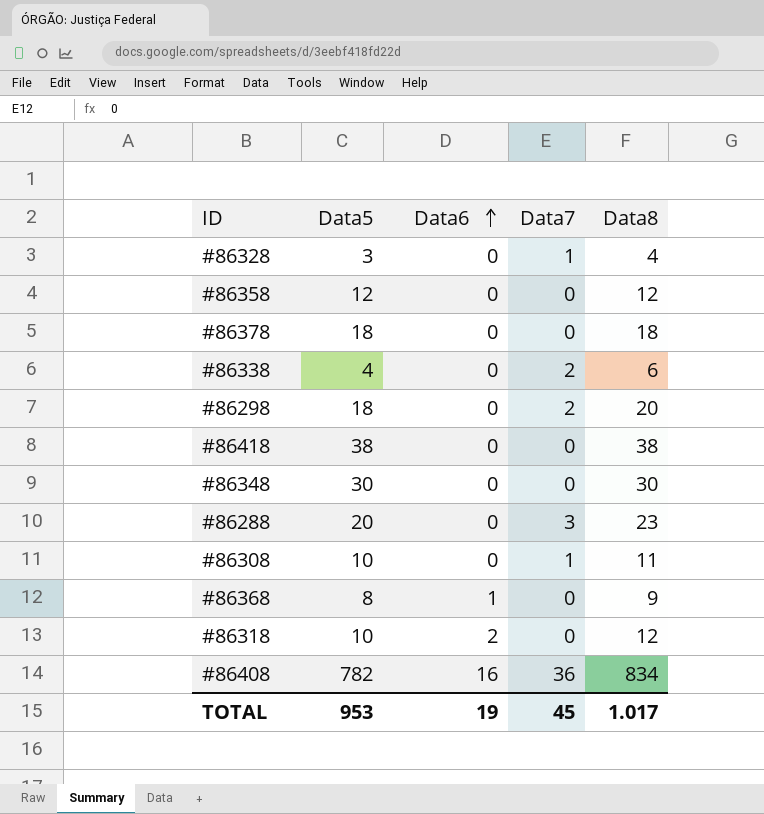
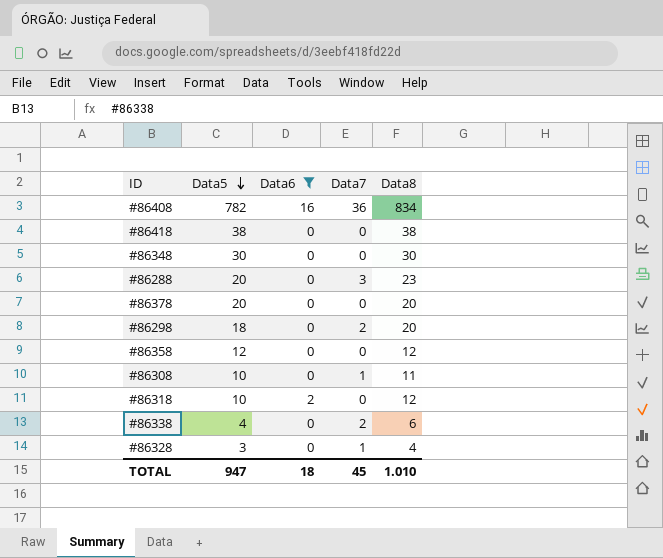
filter: none -> Data6 != 1
row order: Data6 ascending -> Data5 descending
#86378 | Data5: 18 -> 20
#86378 | Data8: 18 -> 20
TOTAL | Data5: 953 -> 947
TOTAL | Data6: 19 -> 18
TOTAL | Data8: 1.017 -> 1.010

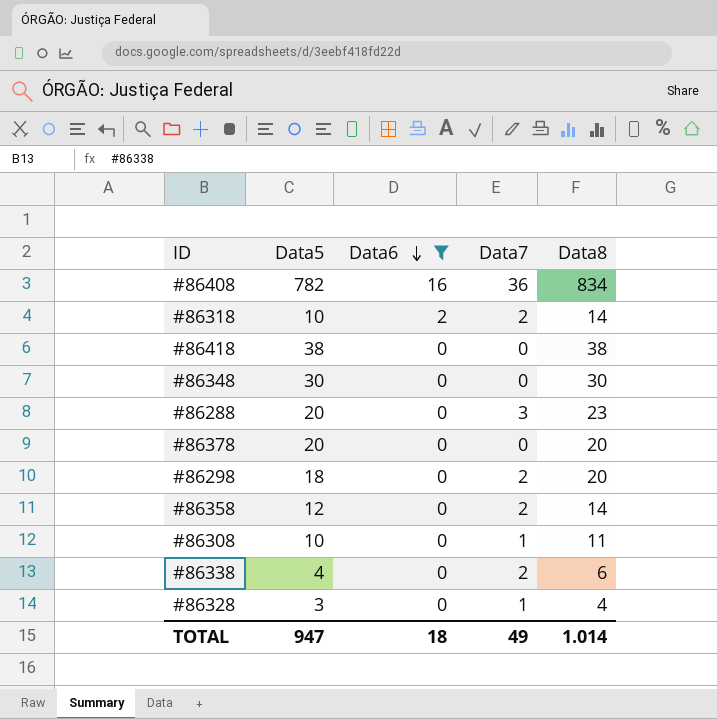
row order: Data5 descending -> Data6 descending
#86318 | Data7: 0 -> 2
#86318 | Data8: 12 -> 14
#86358 | Data7: 0 -> 2
#86358 | Data8: 12 -> 14
TOTAL | Data7: 45 -> 49
TOTAL | Data8: 1.010 -> 1.014

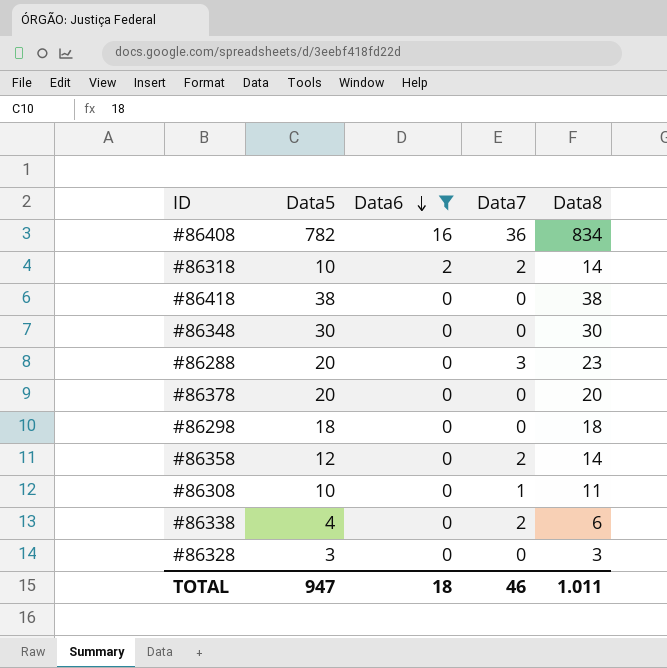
#86298 | Data7: 2 -> 0
#86298 | Data8: 20 -> 18
#86328 | Data7: 1 -> 0
#86328 | Data8: 4 -> 3
TOTAL | Data7: 49 -> 46
TOTAL | Data8: 1.014 -> 1.011

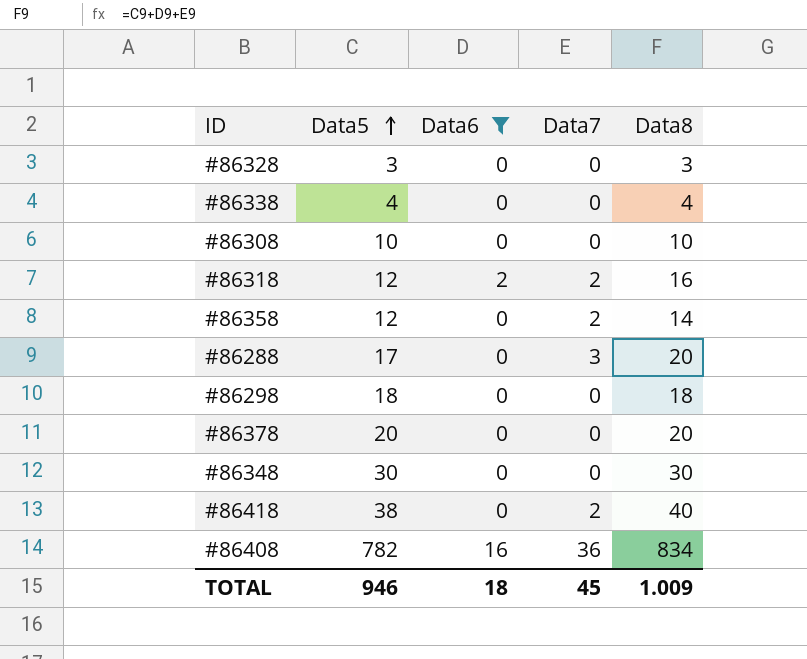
row order: Data6 descending -> Data5 ascending
#86338 | Data7: 2 -> 0
#86338 | Data8: 6 -> 4
#86308 | Data7: 1 -> 0
#86308 | Data8: 11 -> 10
#86318 | Data5: 10 -> 12
#86318 | Data8: 14 -> 16
#86288 | Data5: 20 -> 17
#86288 | Data8: 23 -> 20
#86418 | Data7: 0 -> 2
#86418 | Data8: 38 -> 40
TOTAL | Data5: 947 -> 946
TOTAL | Data7: 46 -> 45
TOTAL | Data8: 1.011 -> 1.009

